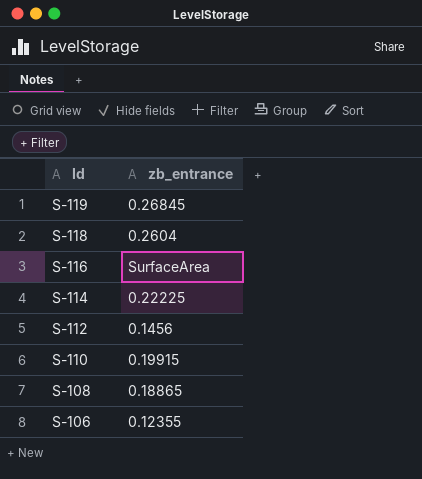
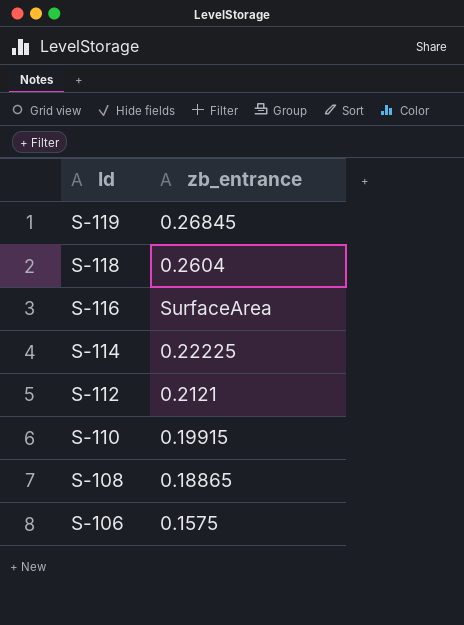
S-112 | zb_entrance: 0.1456 -> 0.2121
S-106 | zb_entrance: 0.12355 -> 0.1575

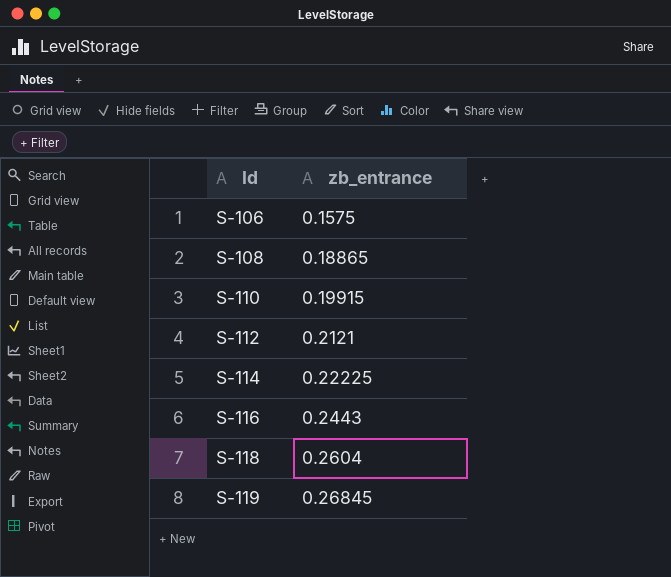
row order: Id descending -> Id ascending
S-116 | zb_entrance: SurfaceArea -> 0.2443

